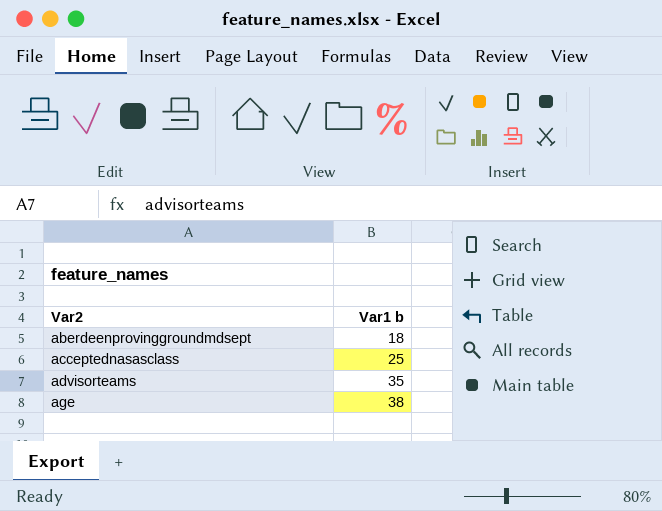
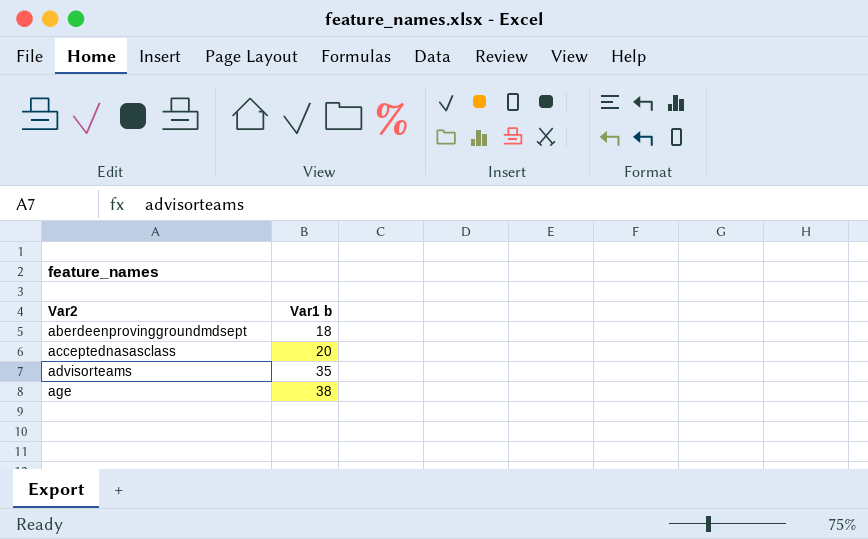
acceptednasasclass | Var1 b: 25 -> 20

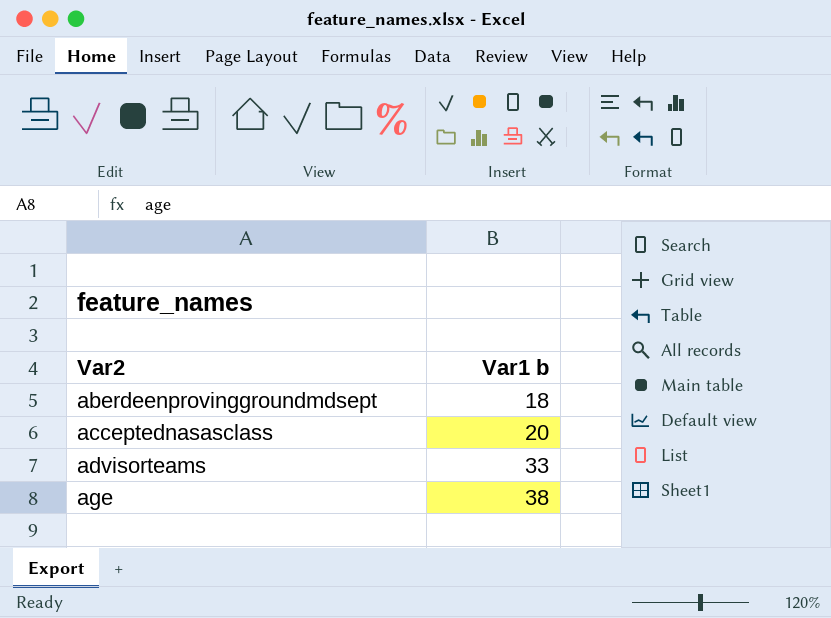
advisorteams | Var1 b: 35 -> 33

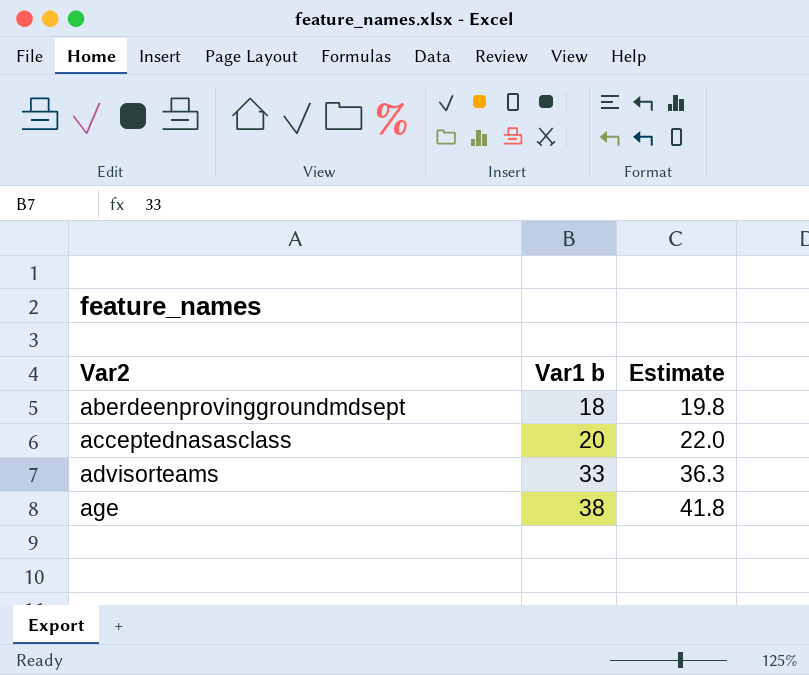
column Estimate | formula: none -> [Var1 b] * 1.1

